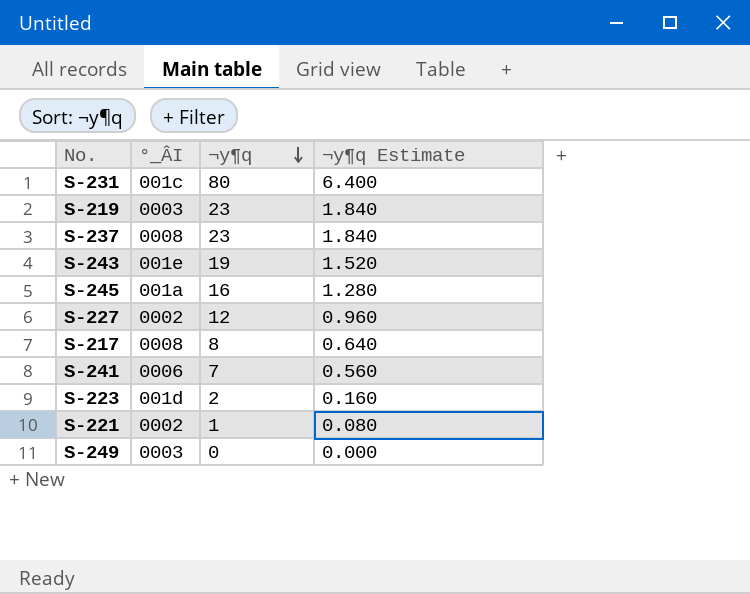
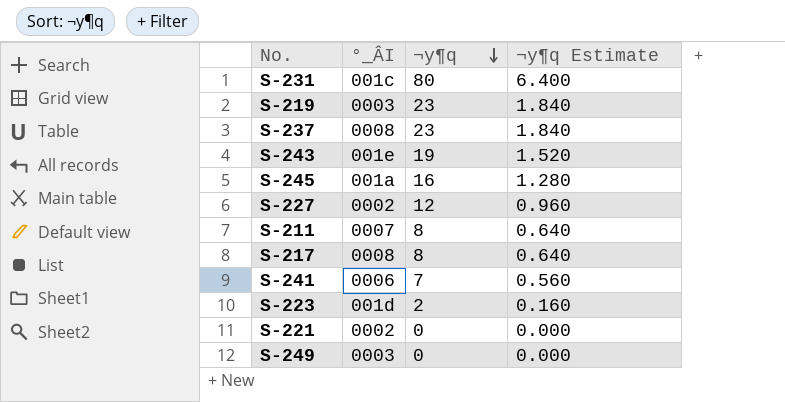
row S-211: none -> 0007 | 8 | 0.640
S-221 | ¬y¶q: 1 -> 0
S-221 | ¬y¶q Estimate: 0.080 -> 0.000

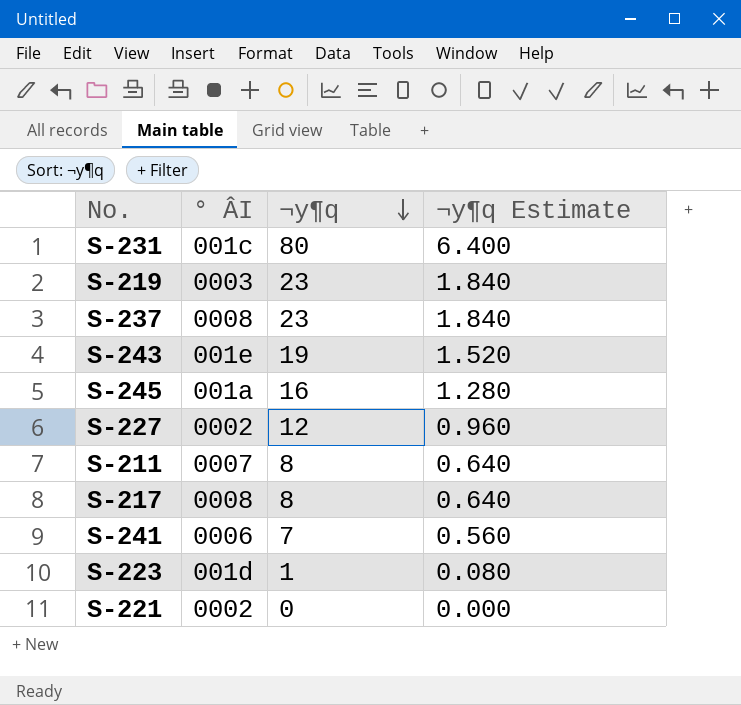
column name: °_ÂI -> ° ÂI
row S-249: 0003 | 0 | 0.000 -> none
S-223 | ¬y¶q: 2 -> 1
S-223 | ¬y¶q Estimate: 0.160 -> 0.080

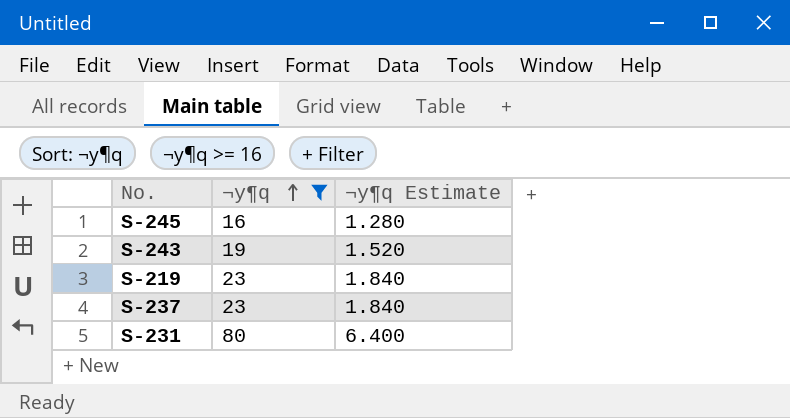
filter: none -> ¬y¶q >= 16
row order: ¬y¶q descending -> ¬y¶q ascending
column ° ÂI | position: 2 -> none

